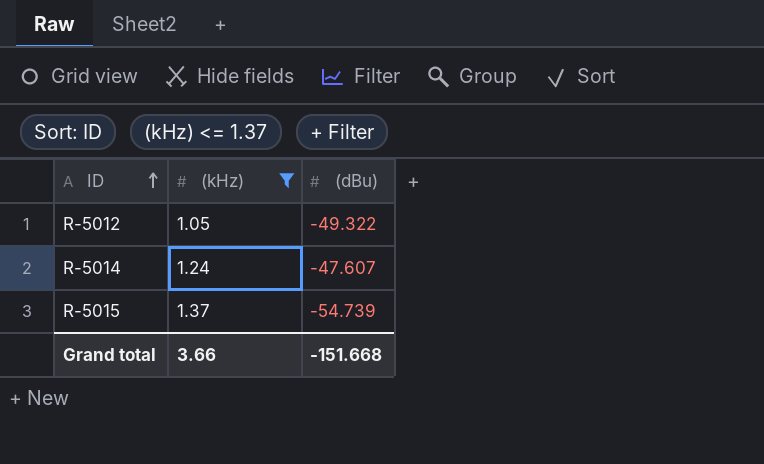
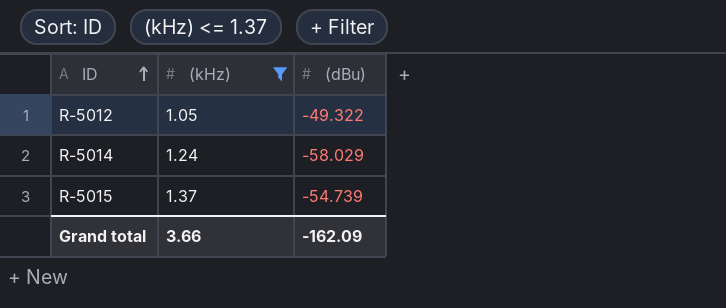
R-5014 | (dBu): -47.607 -> -58.029
Grand total | (dBu): -151.668 -> -162.09

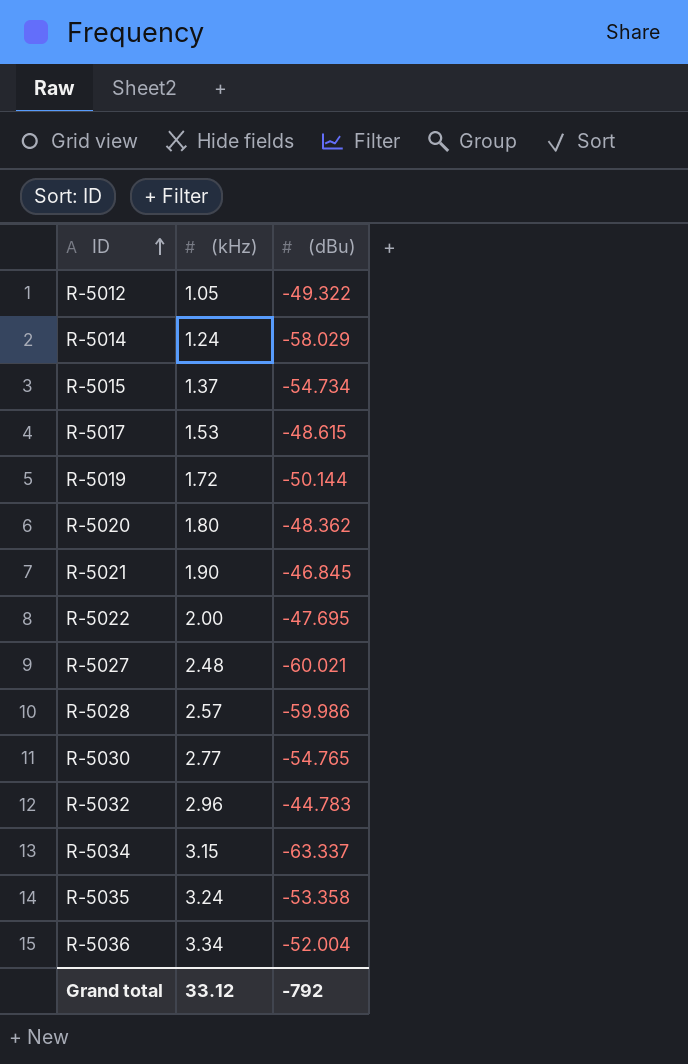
filter: (kHz) <= 1.37 -> none
R-5015 | (dBu): -54.739 -> -54.734
Grand total | (kHz): 3.66 -> 33.12
Grand total | (dBu): -162.09 -> -792

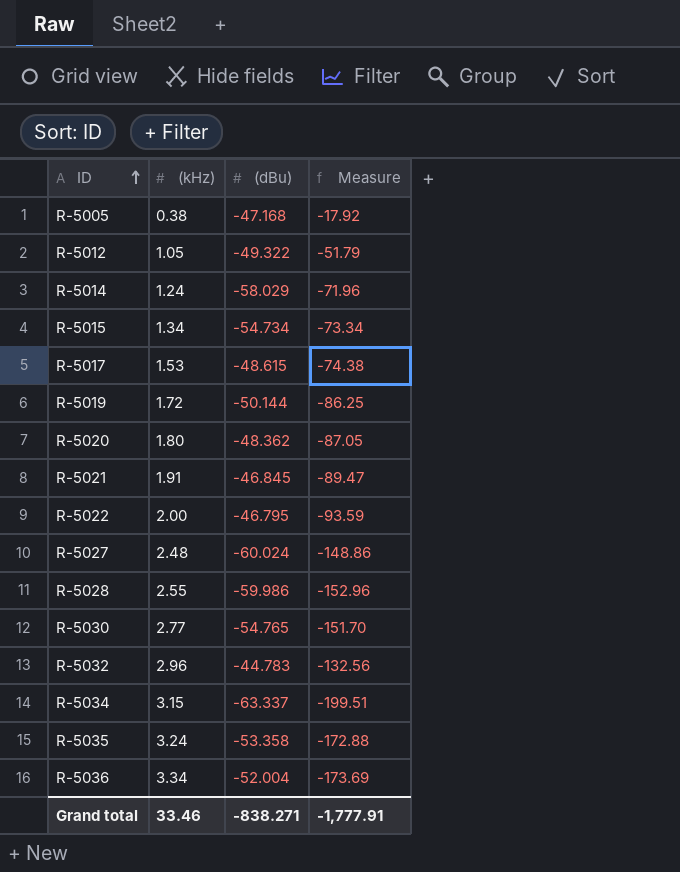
column Measure | formula: none -> [(kHz)] * [(dBu)]
row R-5005: none -> 0.38 | -47.168 | -17.92
R-5015 | (kHz): 1.37 -> 1.34
R-5021 | (kHz): 1.90 -> 1.91
R-5022 | (dBu): -47.695 -> -46.795
R-5027 | (dBu): -60.021 -> -60.024
R-5028 | (kHz): 2.57 -> 2.55
Grand total | (kHz): 33.12 -> 33.46
Grand total | (dBu): -792 -> -838.271

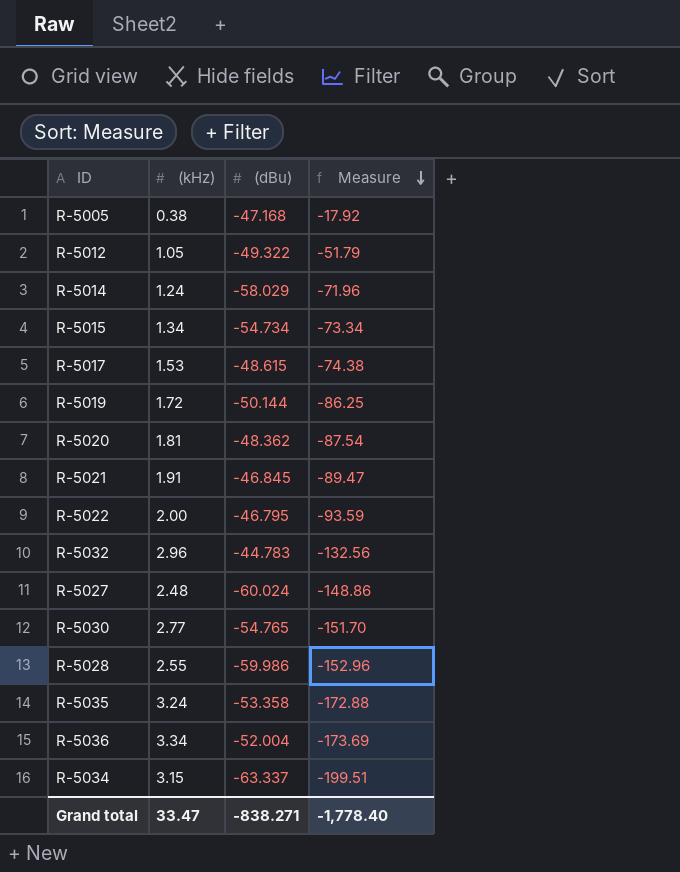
row order: ID ascending -> Measure descending
R-5020 | (kHz): 1.80 -> 1.81
R-5020 | Measure: -87.05 -> -87.54
Grand total | (kHz): 33.46 -> 33.47
Grand total | Measure: -1,777.91 -> -1,778.40

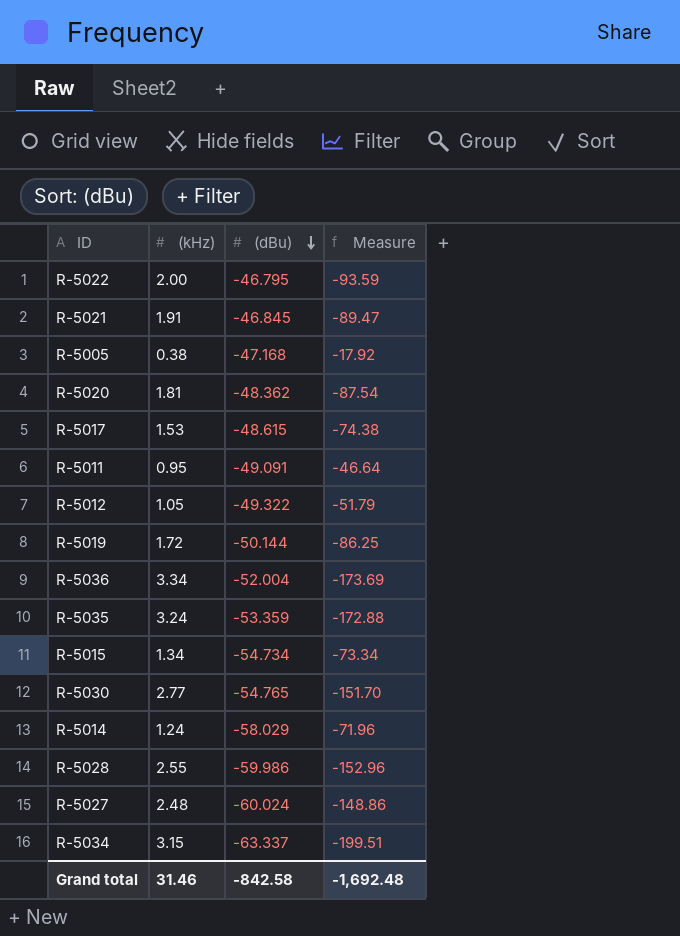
row order: Measure descending -> (dBu) descending
row R-5032: 2.96 | -44.783 | -132.56 -> none
row R-5011: none -> 0.95 | -49.091 | -46.64
R-5035 | (dBu): -53.358 -> -53.359
Grand total | (kHz): 33.47 -> 31.46
Grand total | (dBu): -838.271 -> -842.58
Grand total | Measure: -1,778.40 -> -1,692.48

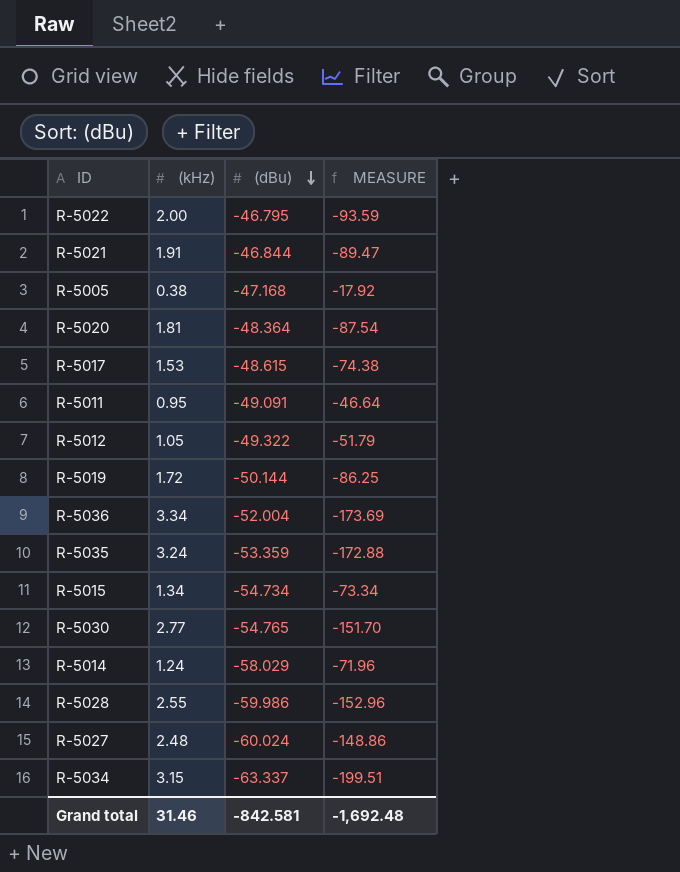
column name: Measure -> MEASURE
R-5021 | (dBu): -46.845 -> -46.844
R-5020 | (dBu): -48.362 -> -48.364
Grand total | (dBu): -842.58 -> -842.581

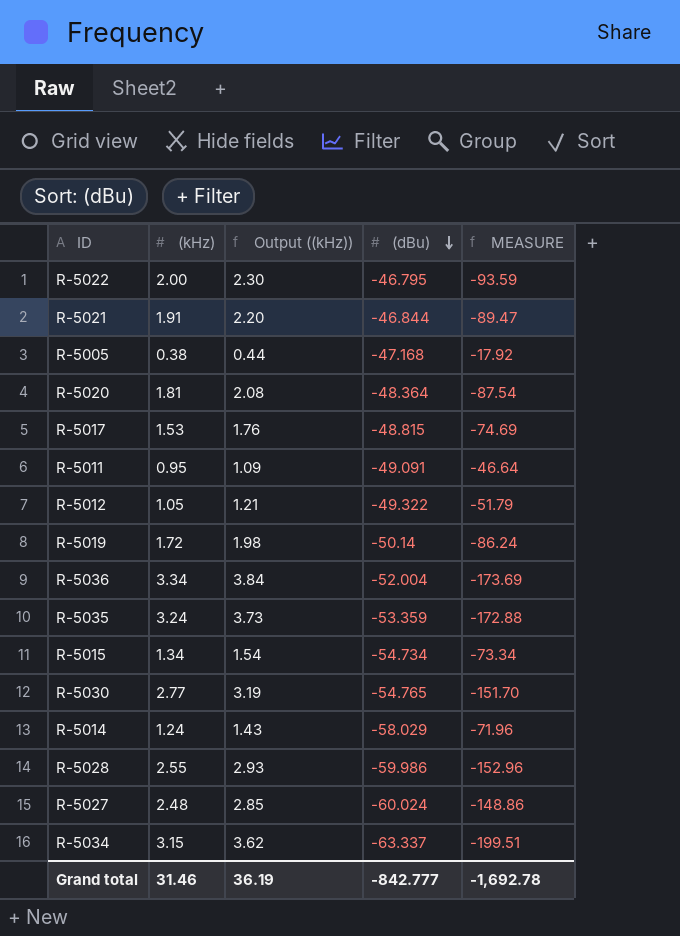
column Output ((kHz)) | formula: none -> [(kHz)] * 1.15
R-5017 | (dBu): -48.615 -> -48.815
R-5017 | MEASURE: -74.38 -> -74.69
R-5019 | (dBu): -50.144 -> -50.14
R-5019 | MEASURE: -86.25 -> -86.24
Grand total | (dBu): -842.581 -> -842.777
Grand total | MEASURE: -1,692.48 -> -1,692.78

